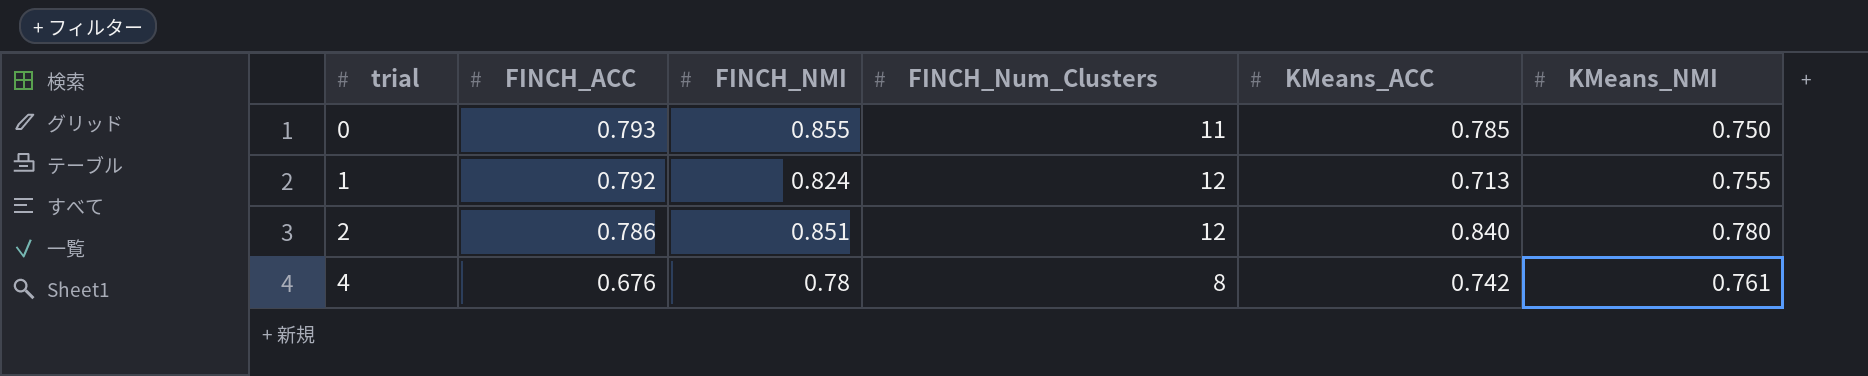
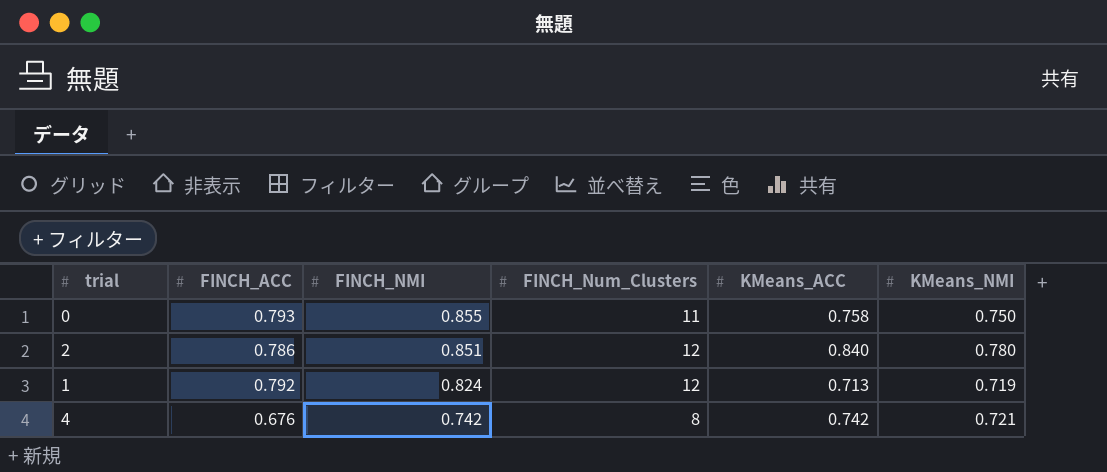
row order: trial ascending -> FINCH_NMI descending
0 | KMeans_ACC: 0.785 -> 0.758
1 | KMeans_NMI: 0.755 -> 0.719
4 | FINCH_NMI: 0.78 -> 0.742
4 | KMeans_NMI: 0.761 -> 0.721

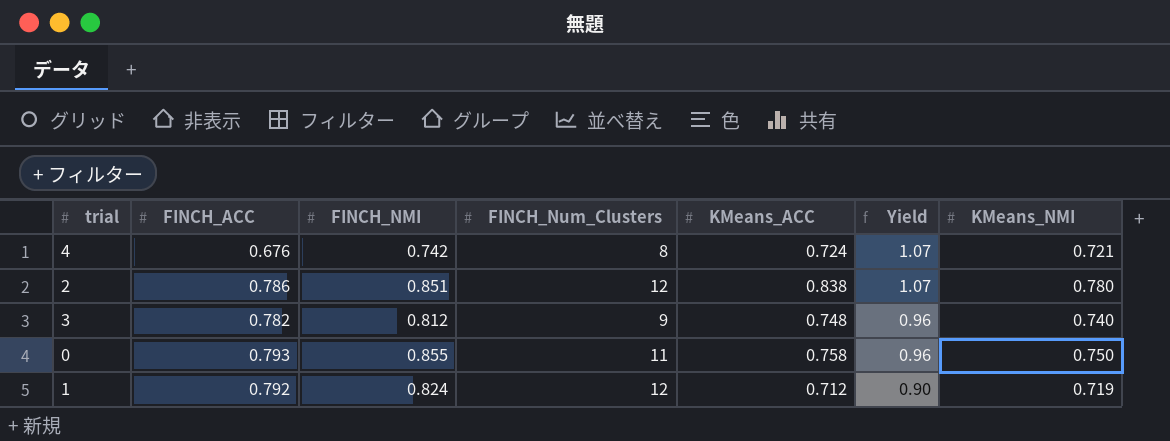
row order: FINCH_NMI descending -> Yield descending
column Yield | formula: none -> [KMeans_ACC] / [FINCH_ACC]
4 | KMeans_ACC: 0.742 -> 0.724
2 | KMeans_ACC: 0.840 -> 0.838
row 3: none -> 0.782 | 0.812 | 9 | 0.748 | 0.96 | 0.740
1 | KMeans_ACC: 0.713 -> 0.712

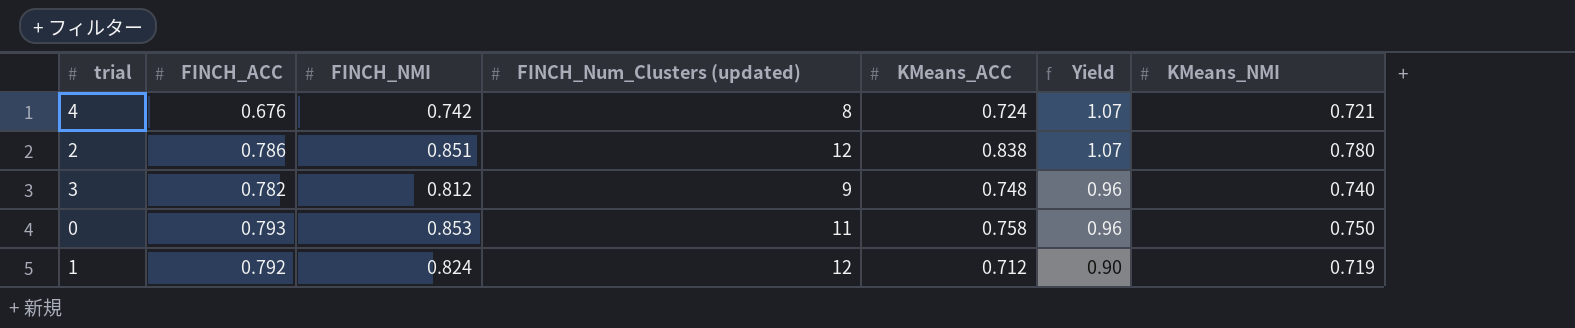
column name: FINCH_Num_Clusters -> FINCH_Num_Clusters (updated)
0 | FINCH_NMI: 0.855 -> 0.853

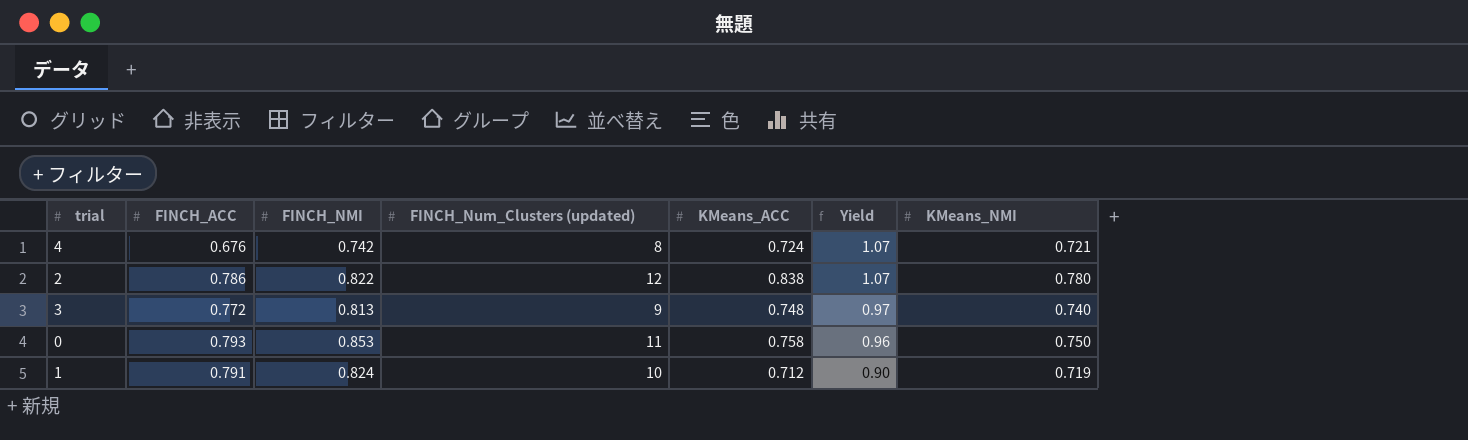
2 | FINCH_NMI: 0.851 -> 0.822
3 | FINCH_ACC: 0.782 -> 0.772
3 | FINCH_NMI: 0.812 -> 0.813
3 | Yield: 0.96 -> 0.97
1 | FINCH_ACC: 0.792 -> 0.791
1 | FINCH_Num_Clusters (updated): 12 -> 10

